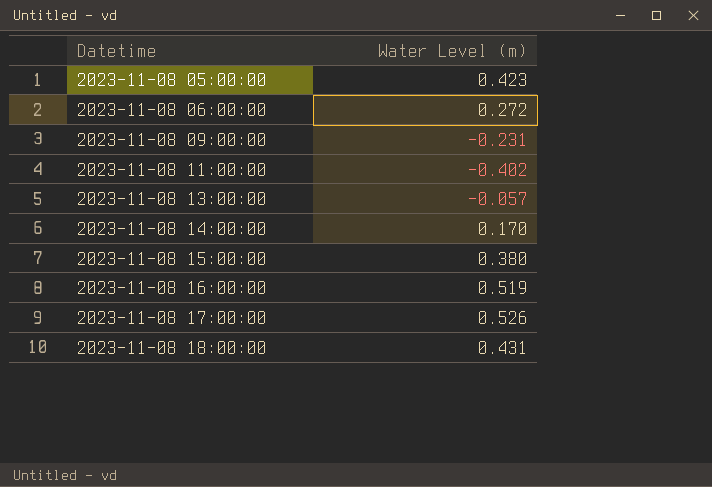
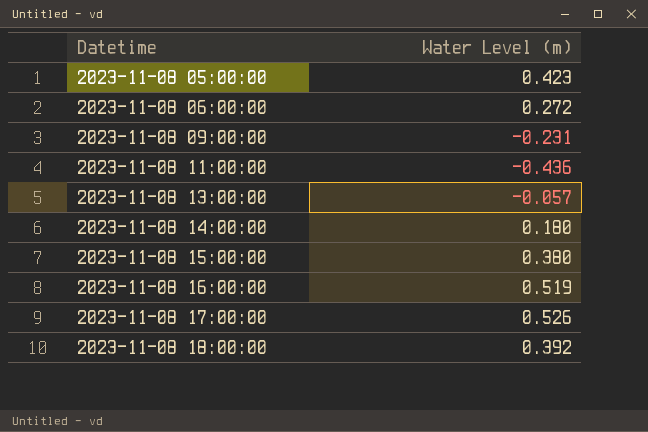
2023-11-08 11:00:00 | Water Level (m): -0.402 -> -0.436
2023-11-08 14:00:00 | Water Level (m): 0.170 -> 0.180
2023-11-08 18:00:00 | Water Level (m): 0.431 -> 0.392

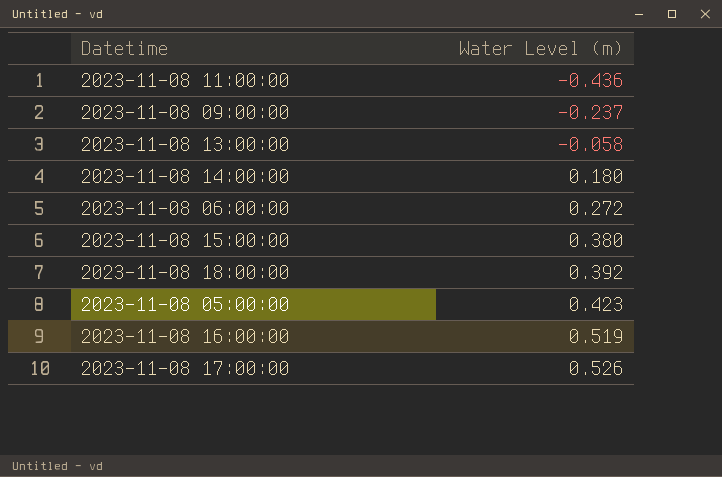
row order: Datetime ascending -> Water Level (m) ascending
2023-11-08 09:00:00 | Water Level (m): -0.231 -> -0.237
2023-11-08 13:00:00 | Water Level (m): -0.057 -> -0.058

